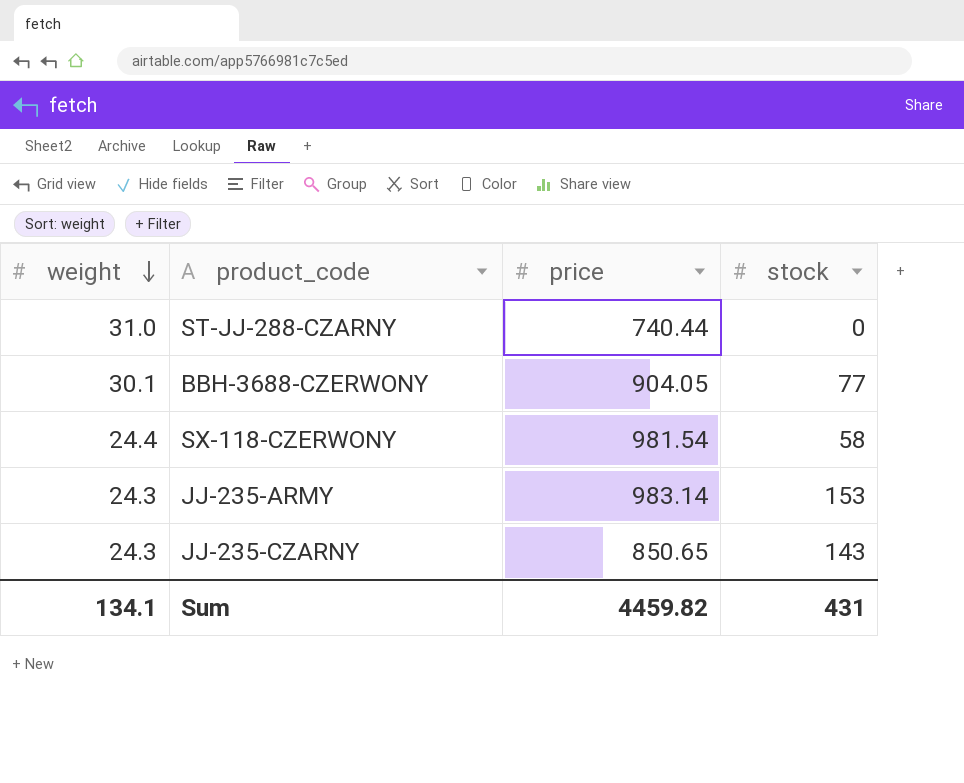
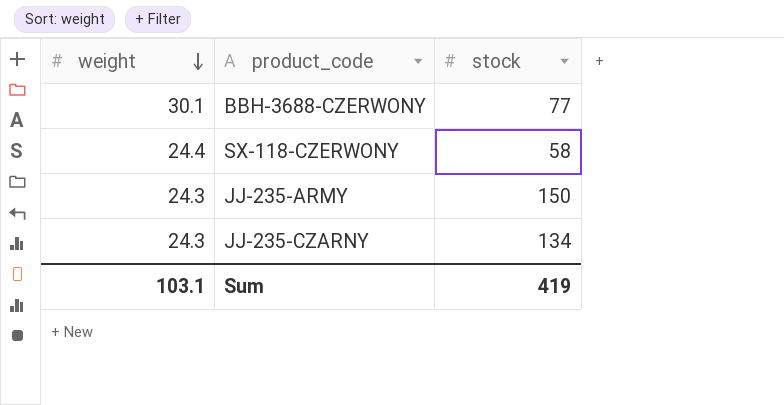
column price | position: 3 -> none
row ST-JJ-288-CZARNY: 31.0 | 740.44 | 0 -> none
JJ-235-ARMY | stock: 153 -> 150
JJ-235-CZARNY | stock: 143 -> 134
Sum | weight: 134.1 -> 103.1
Sum | stock: 431 -> 419

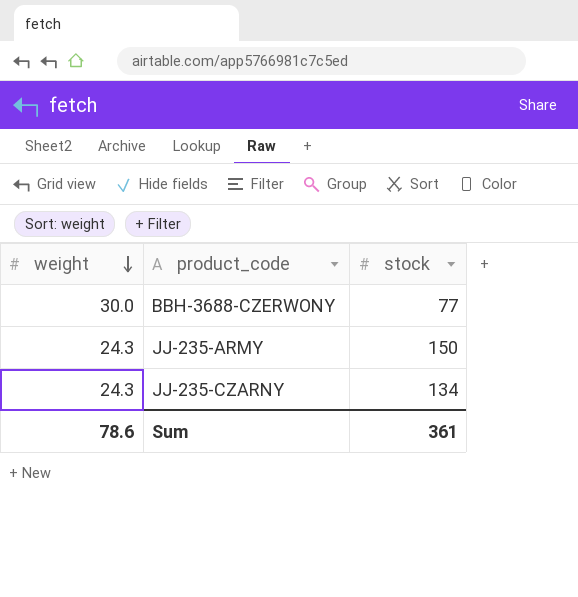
row SX-118-CZERWONY: 24.4 | 58 -> none
BBH-3688-CZERWONY | weight: 30.1 -> 30.0
Sum | weight: 103.1 -> 78.6
Sum | stock: 419 -> 361

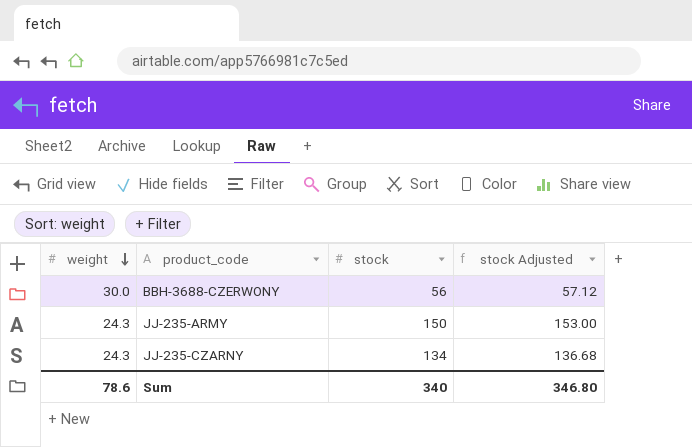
column stock Adjusted | formula: none -> [stock] * 1.02
BBH-3688-CZERWONY | stock: 77 -> 56
Sum | stock: 361 -> 340

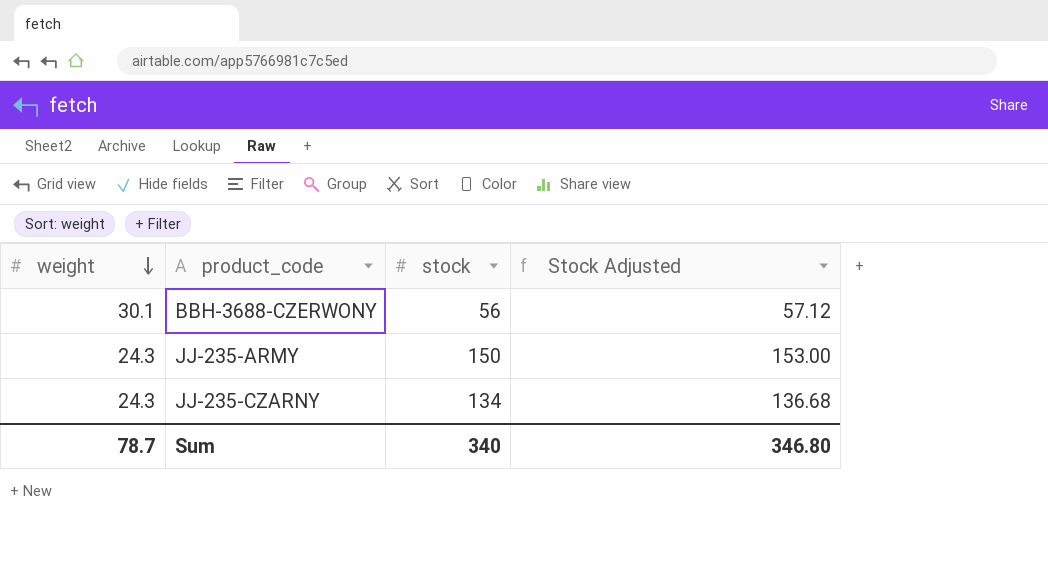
column name: stock Adjusted -> Stock Adjusted
BBH-3688-CZERWONY | weight: 30.0 -> 30.1
Sum | weight: 78.6 -> 78.7

